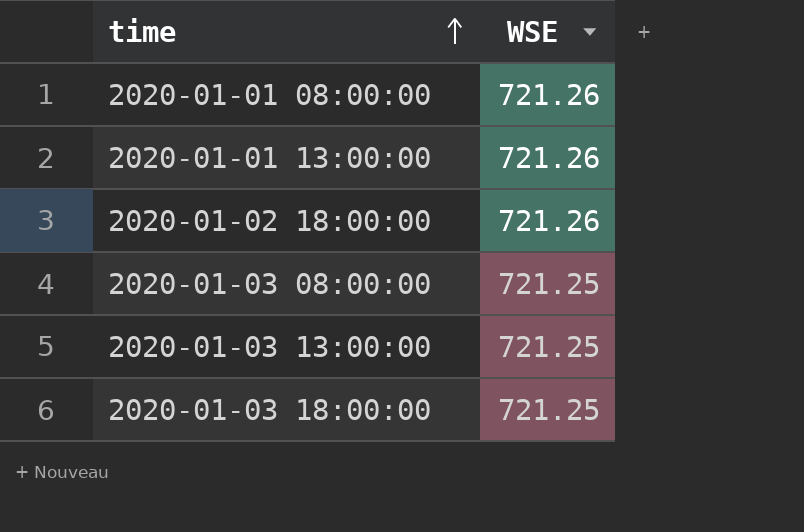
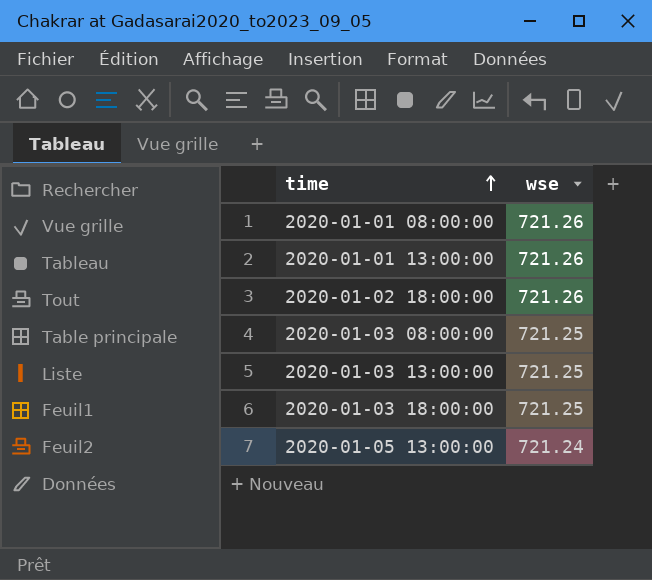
column name: WSE -> wse
row 2020-01-05 13:00:00: none -> 721.24

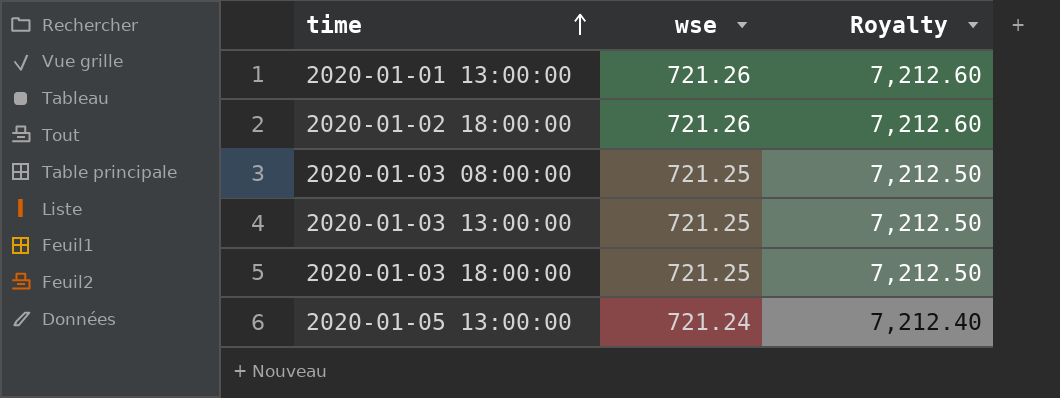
column Royalty | formula: none -> [wse] * 10
row 2020-01-01 08:00:00: 721.26 -> none

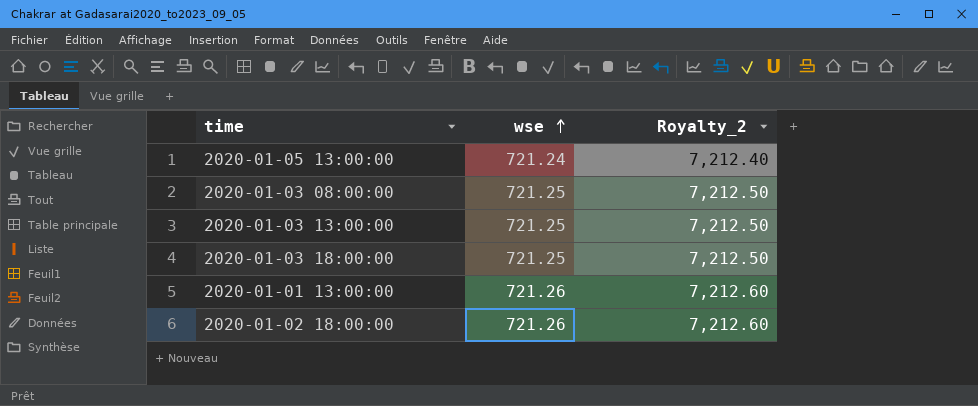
row order: time ascending -> wse ascending
column name: Royalty -> Royalty_2

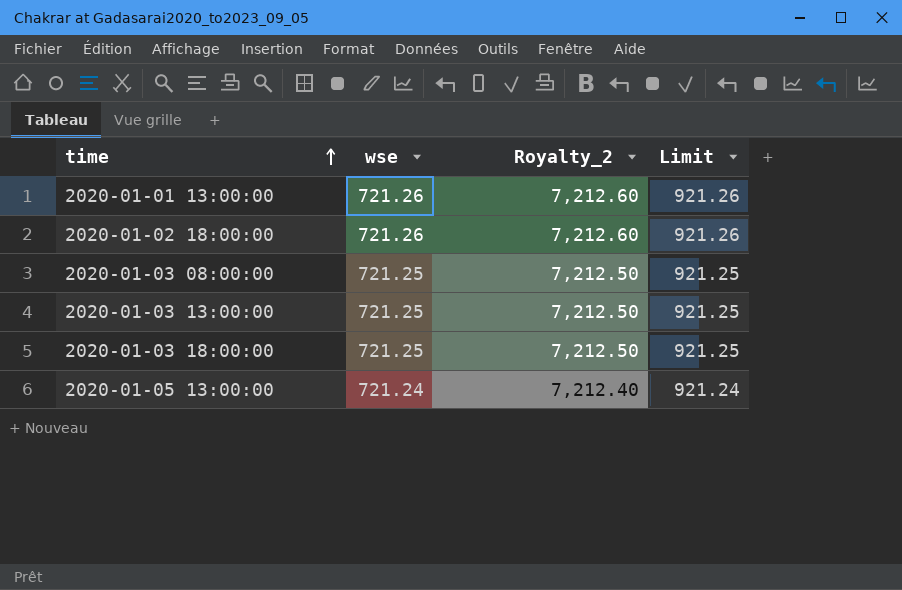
row order: wse ascending -> time ascending
column Limit | formula: none -> [wse] + 200

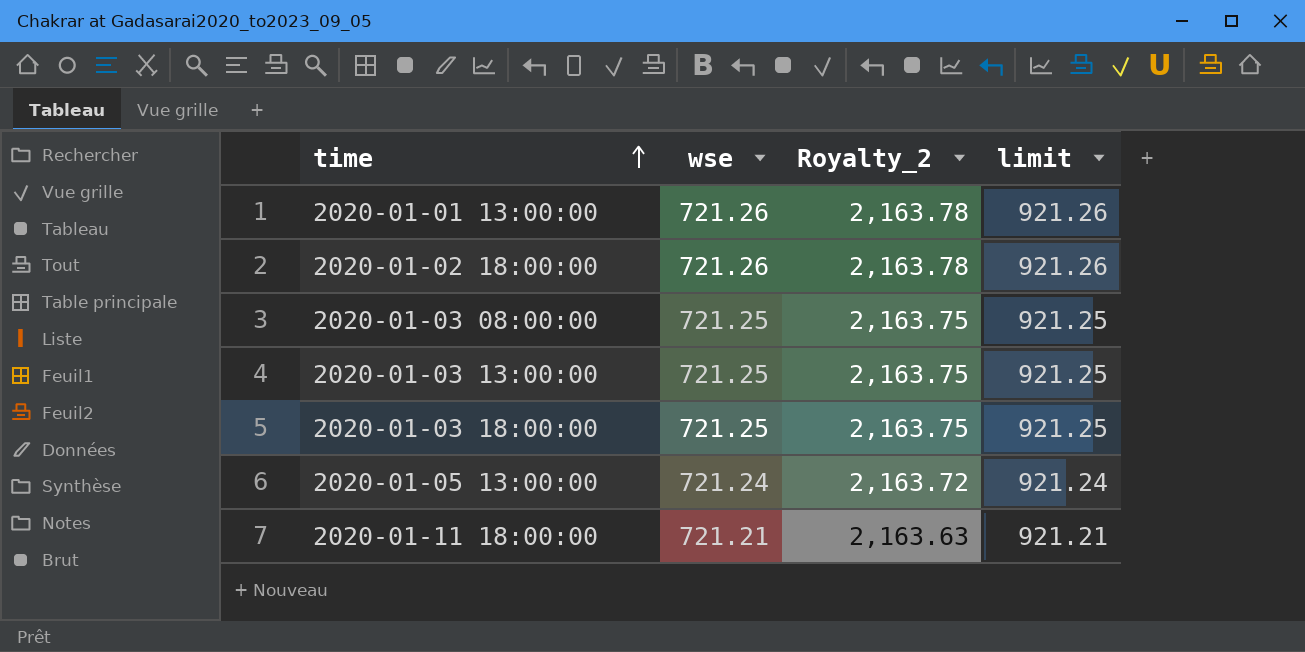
column Royalty_2 | formula: [wse] * 10 -> [wse] * 3
column name: Limit -> limit
row 2020-01-11 18:00:00: none -> 721.21 | 2,163.63 | 921.21

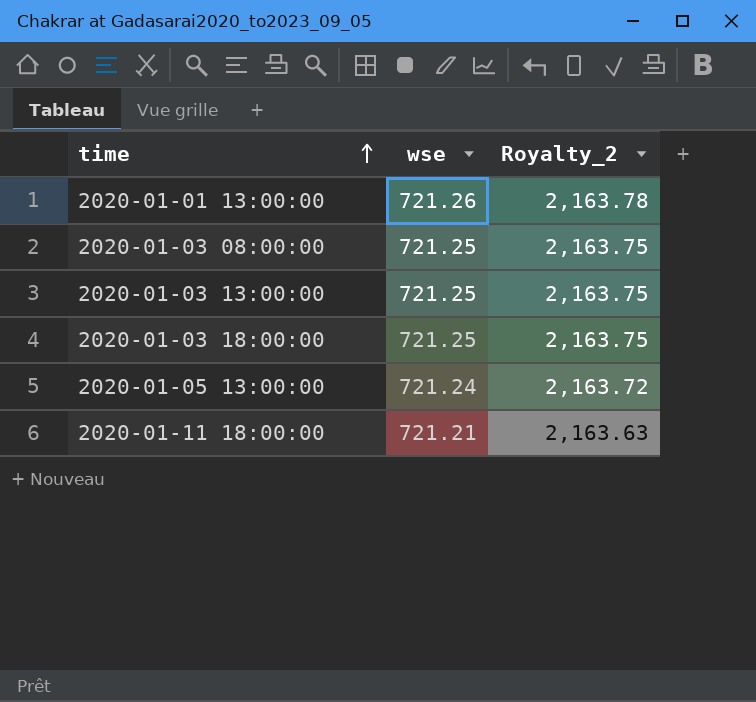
column limit | formula: [wse] + 200 -> none
row 2020-01-02 18:00:00: 721.26 | 2,163.78 | 921.26 -> none

